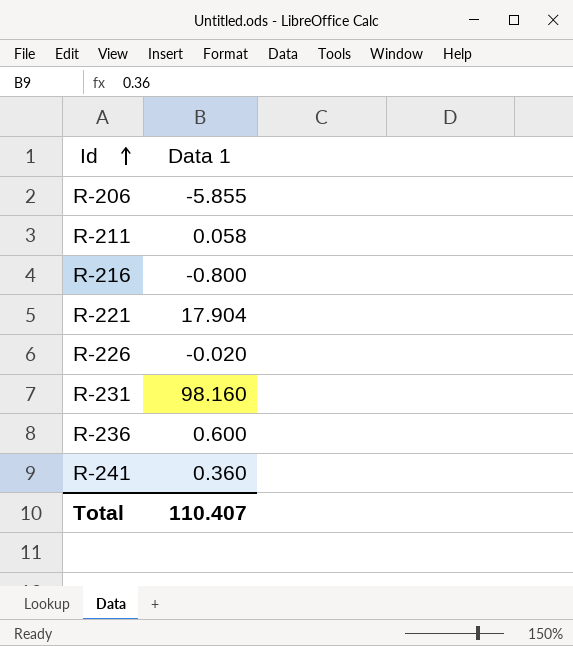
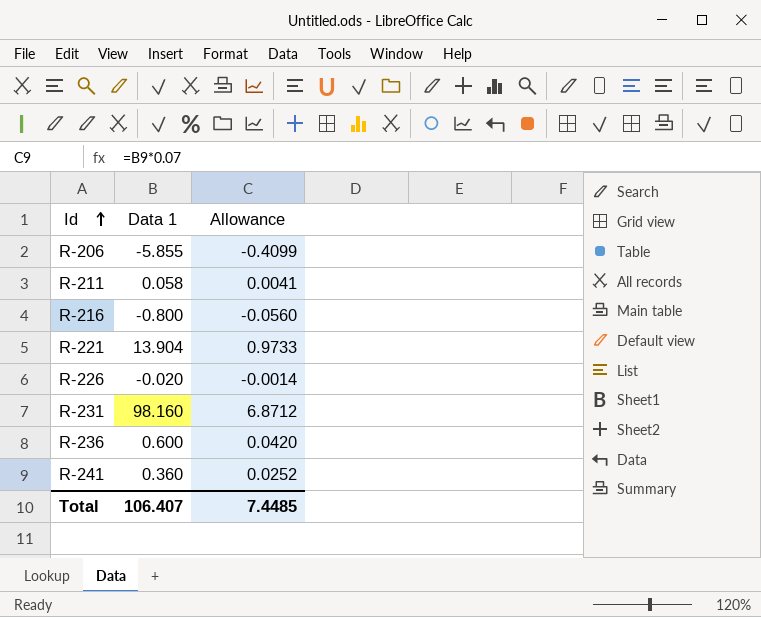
column Allowance | formula: none -> [Data 1] * 0.07
R-221 | Data 1: 17.904 -> 13.904
Total | Data 1: 110.407 -> 106.407

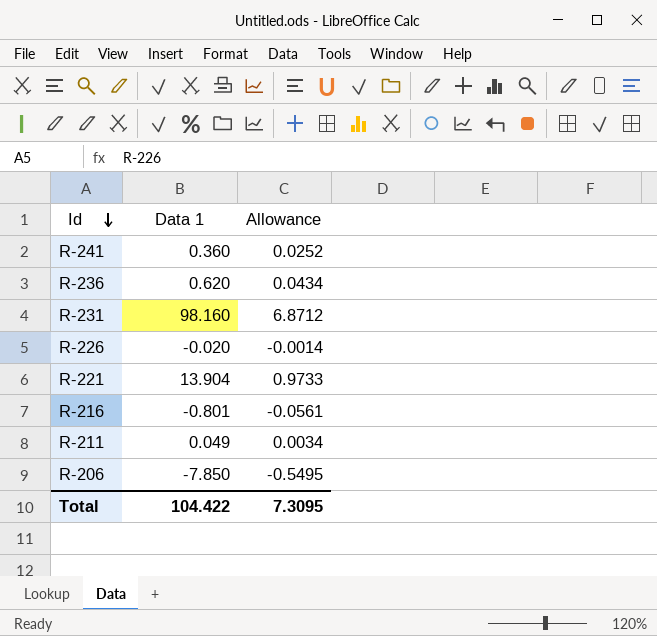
row order: Id ascending -> Id descending
R-236 | Data 1: 0.600 -> 0.620
R-236 | Allowance: 0.0420 -> 0.0434
R-216 | Data 1: -0.800 -> -0.801
R-216 | Allowance: -0.0560 -> -0.0561
R-211 | Data 1: 0.058 -> 0.049
R-211 | Allowance: 0.0041 -> 0.0034
R-206 | Data 1: -5.855 -> -7.850
R-206 | Allowance: -0.4099 -> -0.5495
Total | Data 1: 106.407 -> 104.422
Total | Allowance: 7.4485 -> 7.3095

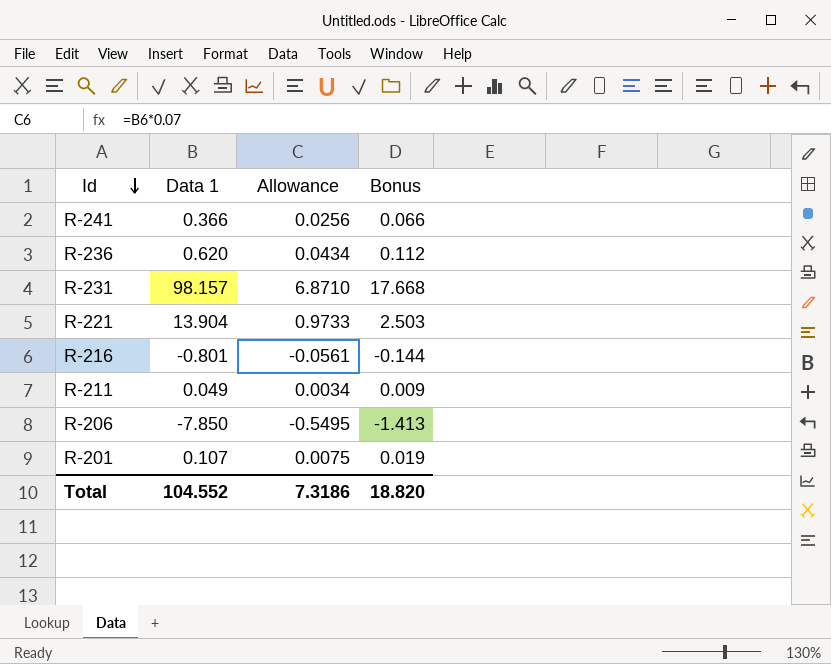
column Bonus | formula: none -> [Data 1] * 0.18
row R-226: -0.020 | -0.0014 -> none
R-241 | Data 1: 0.360 -> 0.366
R-241 | Allowance: 0.0252 -> 0.0256
R-231 | Data 1: 98.160 -> 98.157
R-231 | Allowance: 6.8712 -> 6.8710
row R-201: none -> 0.107 | 0.0075 | 0.019
Total | Data 1: 104.422 -> 104.552
Total | Allowance: 7.3095 -> 7.3186

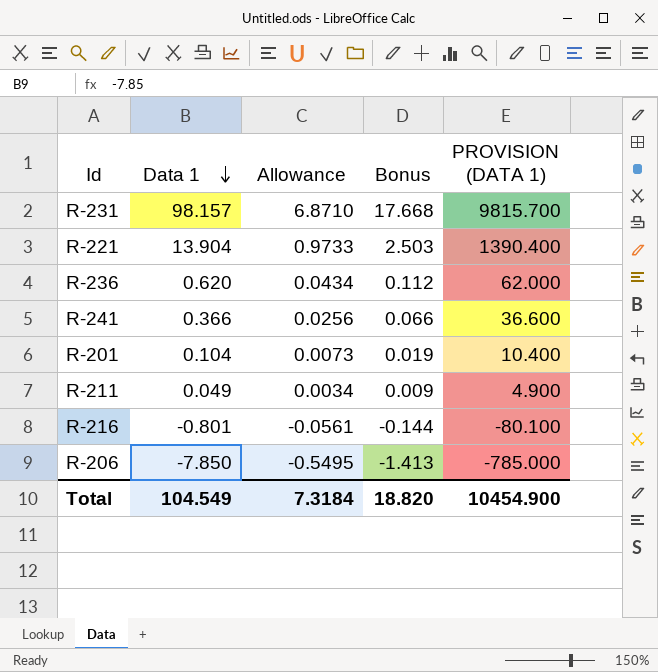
row order: Id descending -> Data 1 descending
column PROVISION (DATA 1) | formula: none -> [Data 1] * 100
R-201 | Data 1: 0.107 -> 0.104
R-201 | Allowance: 0.0075 -> 0.0073
Total | Data 1: 104.552 -> 104.549
Total | Allowance: 7.3186 -> 7.3184

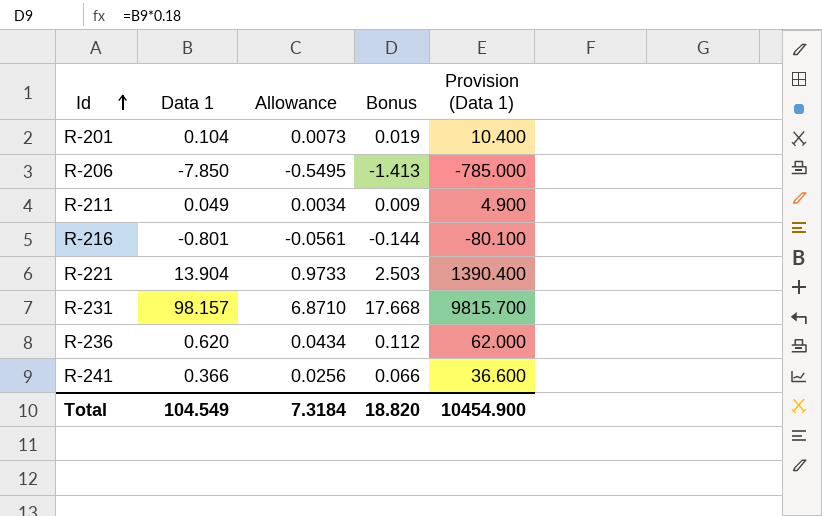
row order: Data 1 descending -> Id ascending
column name: PROVISION (DATA 1) -> Provision (Data 1)

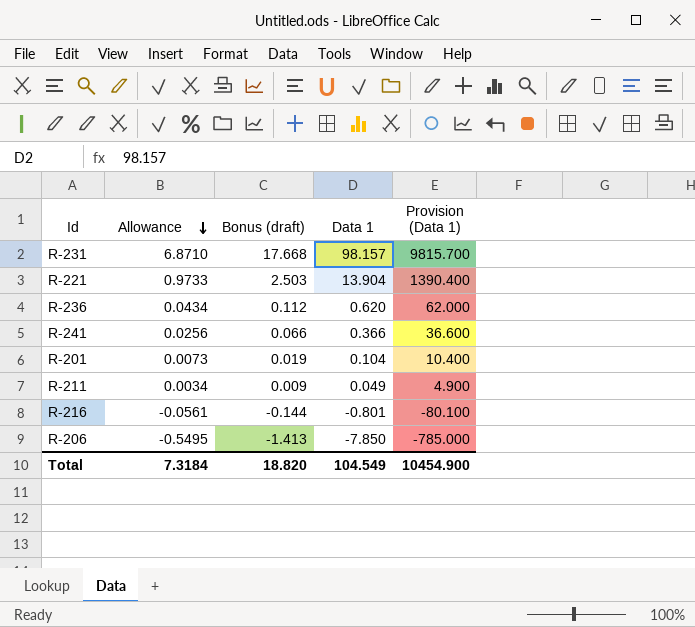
row order: Id ascending -> Allowance descending
column name: Bonus -> Bonus (draft)
column Data 1 | position: 2 -> 4

